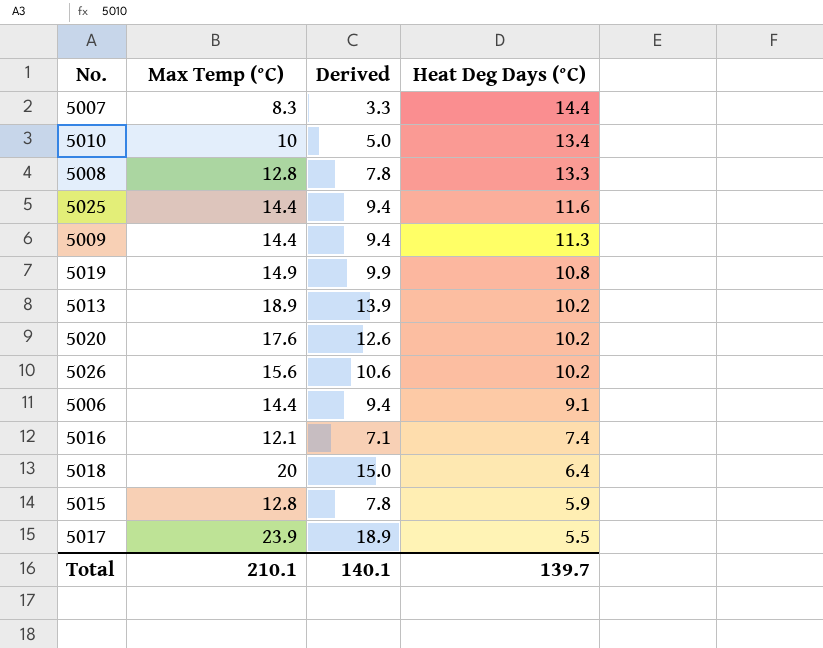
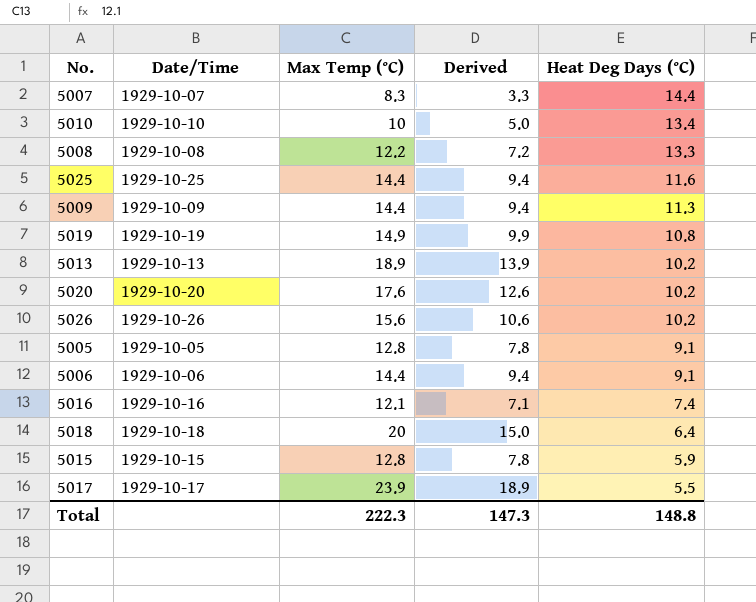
column Date/Time | position: none -> 2
5008 | Max Temp (°C): 12.8 -> 12.2
5008 | Derived: 7.8 -> 7.2
row 5005: none -> 1929-10-05 | 12.8 | 7.8 | 9.1
Total | Max Temp (°C): 210.1 -> 222.3
Total | Derived: 140.1 -> 147.3
Total | Heat Deg Days (°C): 139.7 -> 148.8

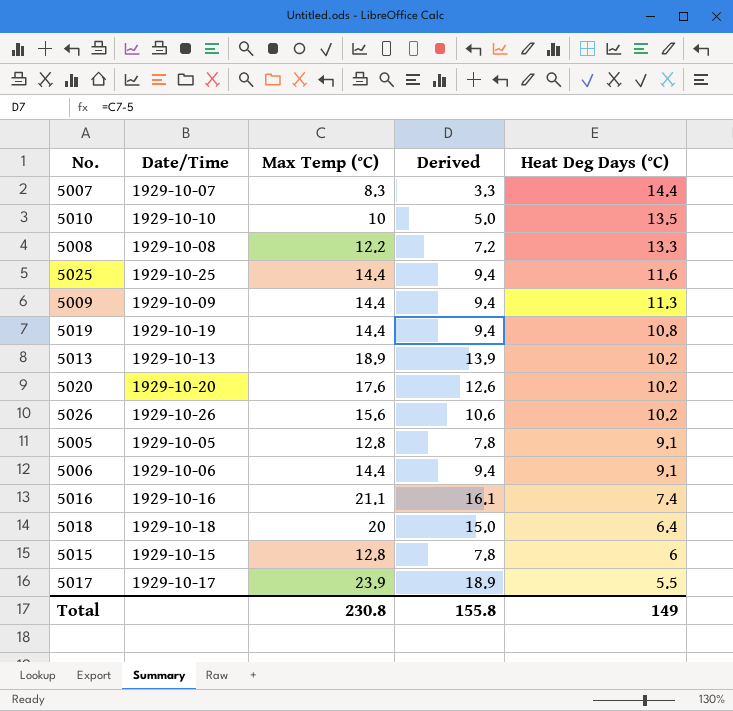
5010 | Heat Deg Days (°C): 13.4 -> 13.5
5019 | Max Temp (°C): 14.9 -> 14.4
5019 | Derived: 9.9 -> 9.4
5016 | Max Temp (°C): 12.1 -> 21.1
5016 | Derived: 7.1 -> 16.1
5015 | Heat Deg Days (°C): 5.9 -> 6
Total | Max Temp (°C): 222.3 -> 230.8
Total | Derived: 147.3 -> 155.8
Total | Heat Deg Days (°C): 148.8 -> 149

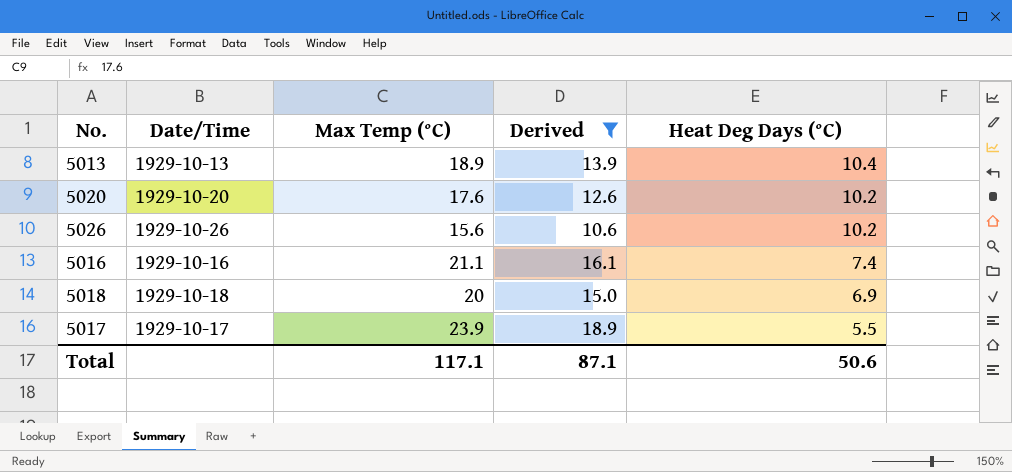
filter: none -> Derived >= 10.6
5013 | Heat Deg Days (°C): 10.2 -> 10.4
5018 | Heat Deg Days (°C): 6.4 -> 6.9
Total | Max Temp (°C): 230.8 -> 117.1
Total | Derived: 155.8 -> 87.1
Total | Heat Deg Days (°C): 149 -> 50.6

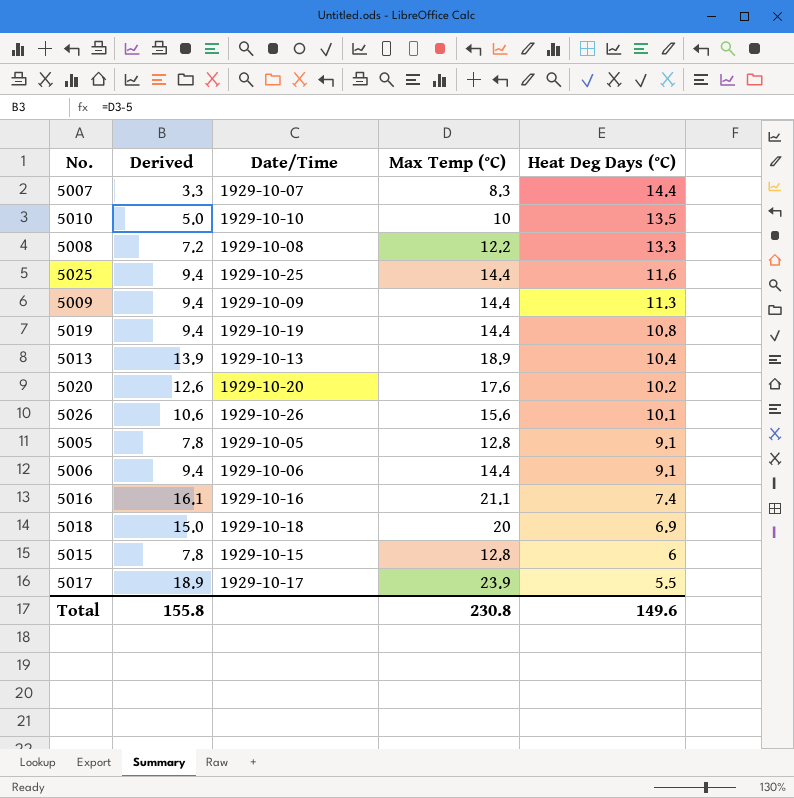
filter: Derived >= 10.6 -> none
column Derived | position: 4 -> 2
5026 | Heat Deg Days (°C): 10.2 -> 10.1
Total | Derived: 87.1 -> 155.8
Total | Max Temp (°C): 117.1 -> 230.8
Total | Heat Deg Days (°C): 50.6 -> 149.6

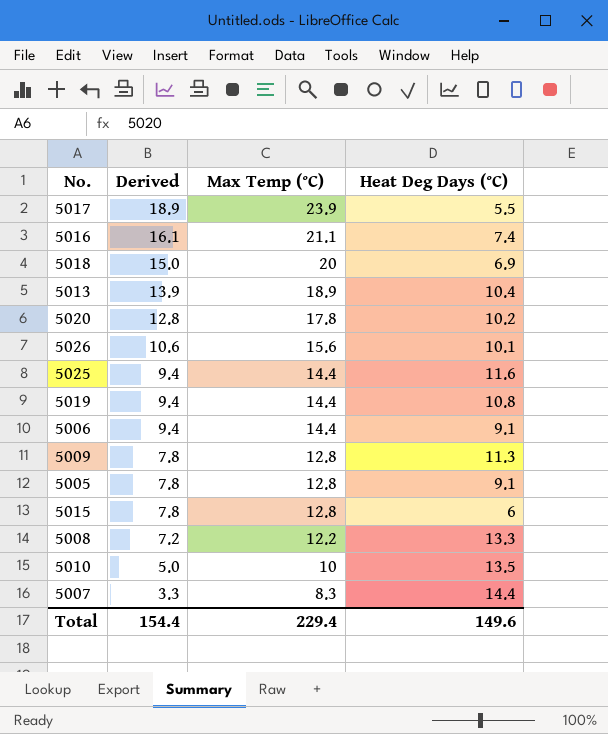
row order: Heat Deg Days (°C) descending -> Derived descending
column Date/Time | position: 3 -> none
5020 | Derived: 12.6 -> 12.8
5020 | Max Temp (°C): 17.6 -> 17.8
5009 | Derived: 9.4 -> 7.8
5009 | Max Temp (°C): 14.4 -> 12.8
Total | Derived: 155.8 -> 154.4
Total | Max Temp (°C): 230.8 -> 229.4

